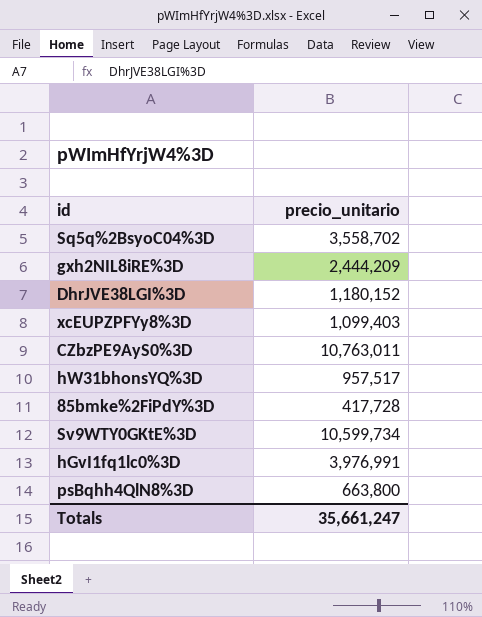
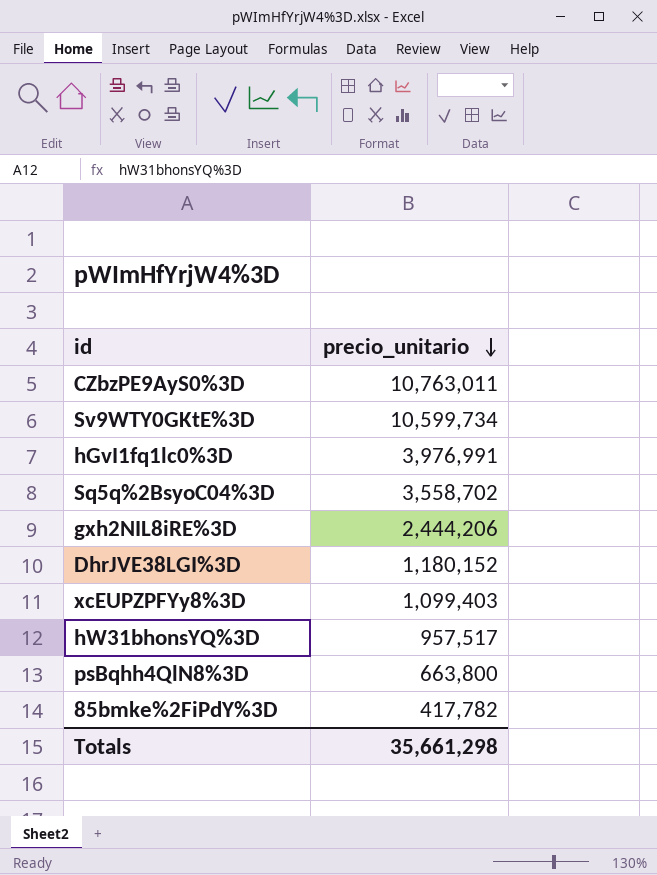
row order: none -> precio_unitario descending
gxh2NIL8iRE%3D | precio_unitario: 2,444,209 -> 2,444,206
85bmke%2FiPdY%3D | precio_unitario: 417,728 -> 417,782
Totals | precio_unitario: 35,661,247 -> 35,661,298

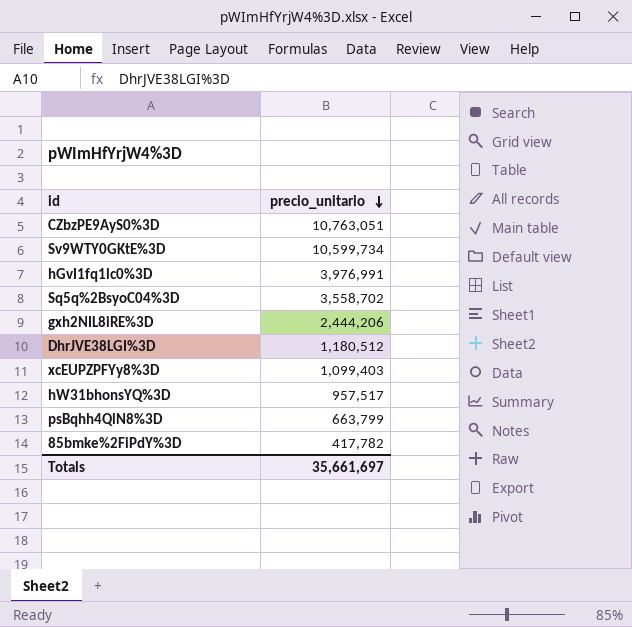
CZbzPE9AyS0%3D | precio_unitario: 10,763,011 -> 10,763,051
DhrJVE38LGI%3D | precio_unitario: 1,180,152 -> 1,180,512
psBqhh4QlN8%3D | precio_unitario: 663,800 -> 663,799
Totals | precio_unitario: 35,661,298 -> 35,661,697

